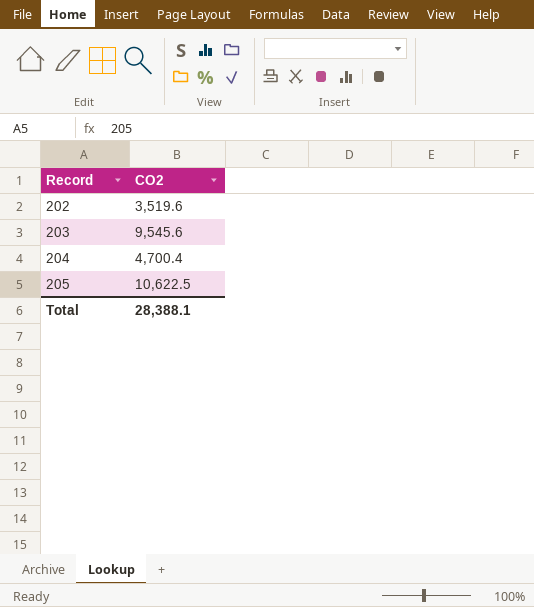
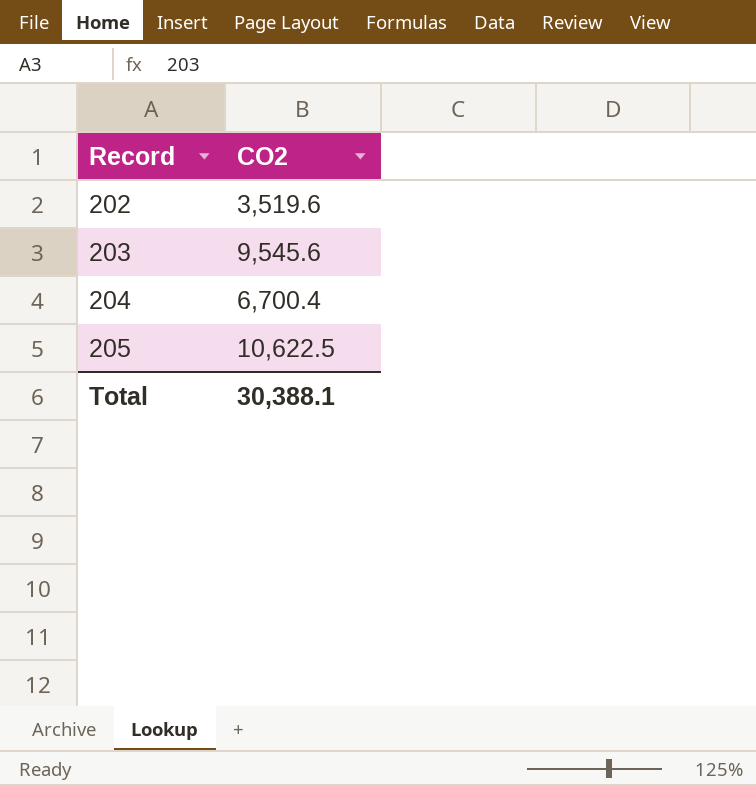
204 | CO2: 4,700.4 -> 6,700.4
Total | CO2: 28,388.1 -> 30,388.1

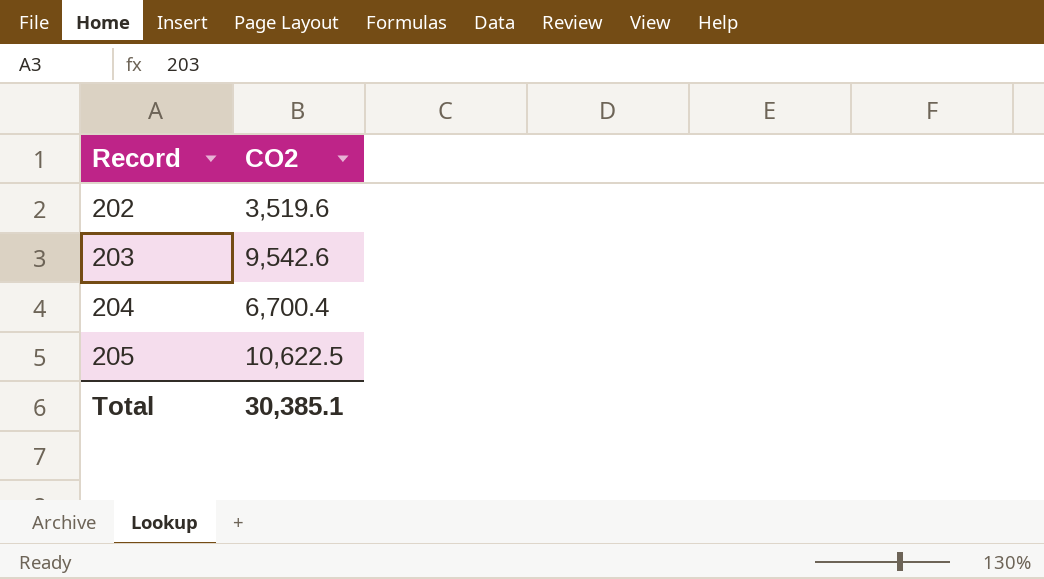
203 | CO2: 9,545.6 -> 9,542.6
Total | CO2: 30,388.1 -> 30,385.1

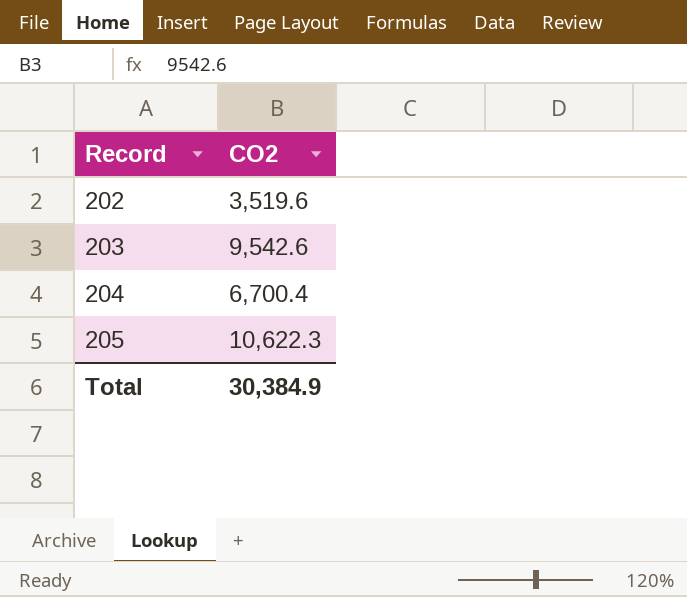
205 | CO2: 10,622.5 -> 10,622.3
Total | CO2: 30,385.1 -> 30,384.9

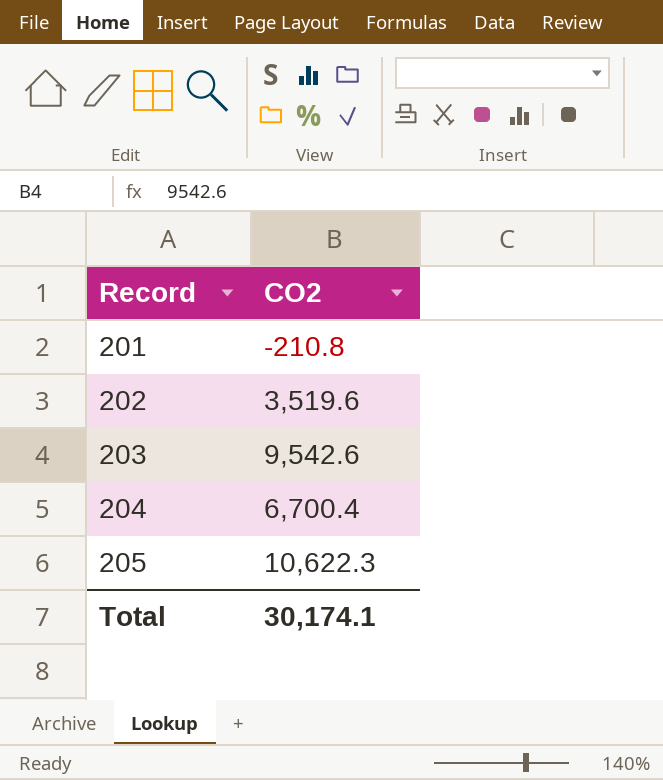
row 201: none -> -210.8
Total | CO2: 30,384.9 -> 30,174.1

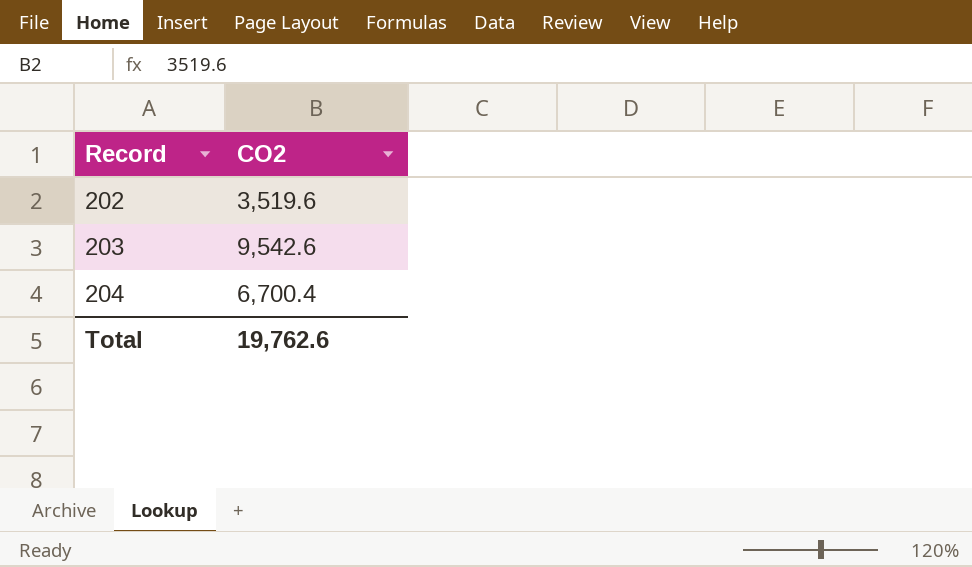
row 201: -210.8 -> none
row 205: 10,622.3 -> none
Total | CO2: 30,174.1 -> 19,762.6

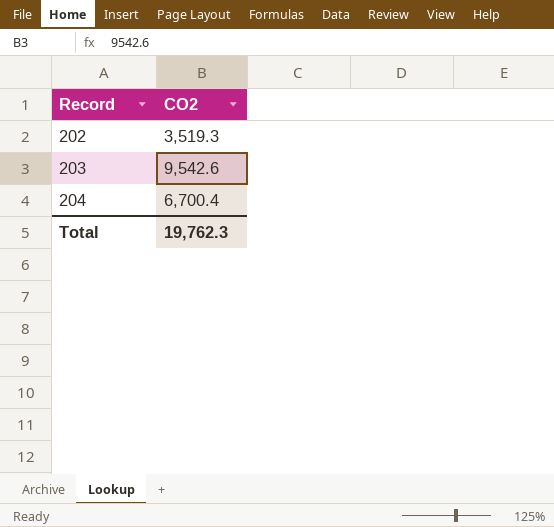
202 | CO2: 3,519.6 -> 3,519.3
Total | CO2: 19,762.6 -> 19,762.3

